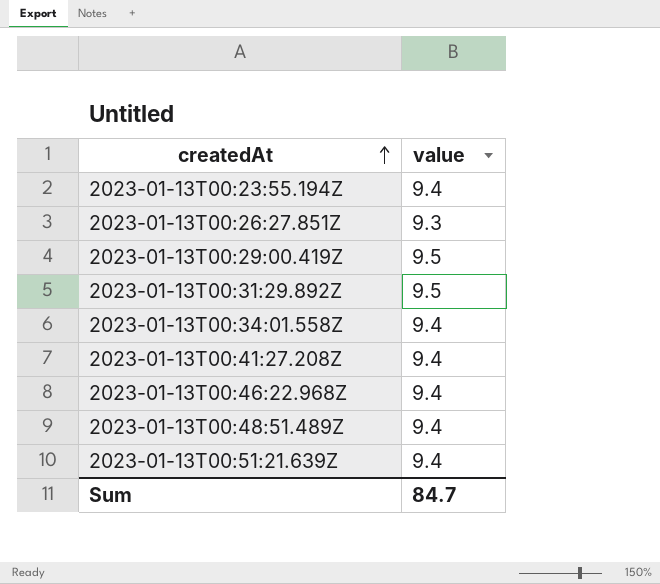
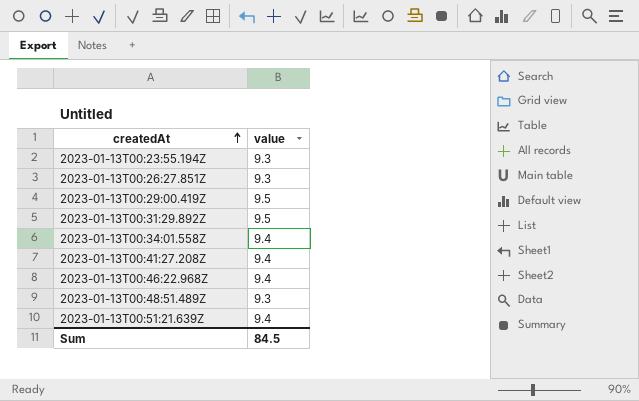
2023-01-13T00:23:55.194Z | value: 9.4 -> 9.3
2023-01-13T00:48:51.489Z | value: 9.4 -> 9.3
Sum | value: 84.7 -> 84.5

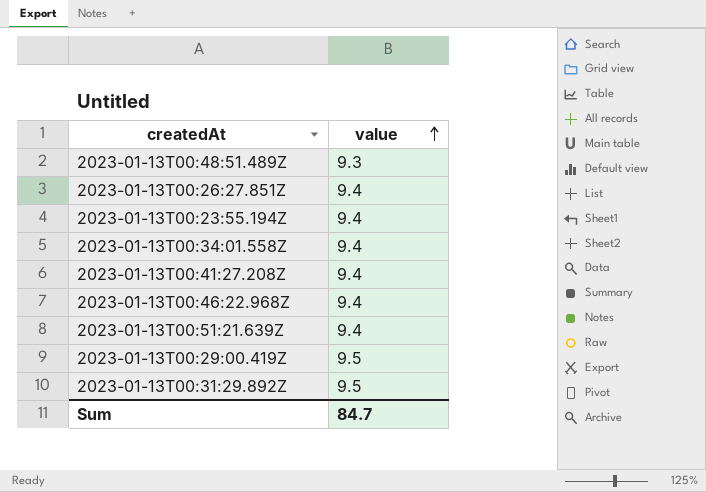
row order: createdAt ascending -> value ascending
2023-01-13T00:26:27.851Z | value: 9.3 -> 9.4
2023-01-13T00:23:55.194Z | value: 9.3 -> 9.4
Sum | value: 84.5 -> 84.7

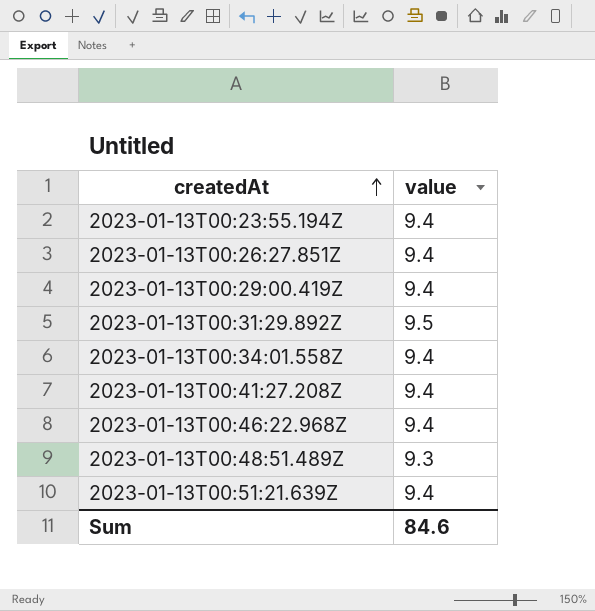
row order: value ascending -> createdAt ascending
2023-01-13T00:29:00.419Z | value: 9.5 -> 9.4
Sum | value: 84.7 -> 84.6

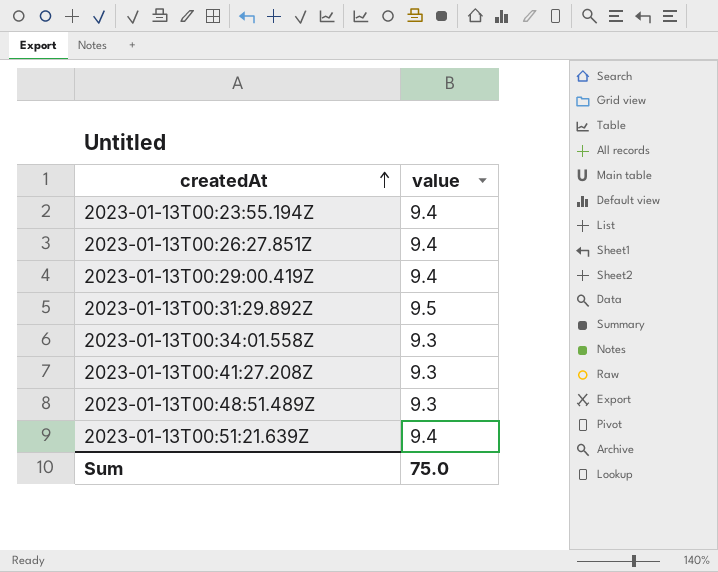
row 2023-01-13T00:46:22.968Z: 9.4 -> none
2023-01-13T00:34:01.558Z | value: 9.4 -> 9.3
2023-01-13T00:41:27.208Z | value: 9.4 -> 9.3
Sum | value: 84.6 -> 75.0

